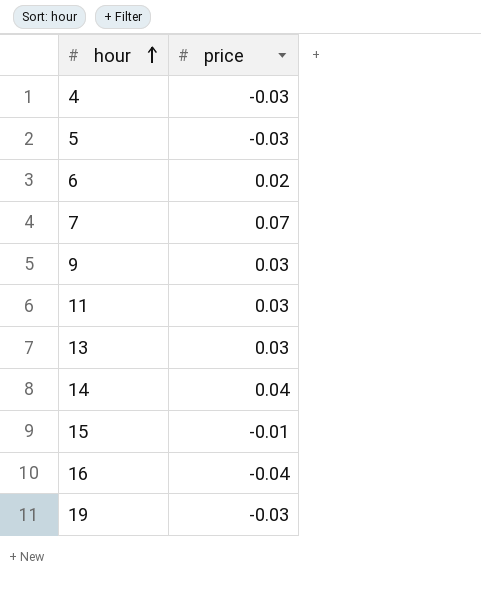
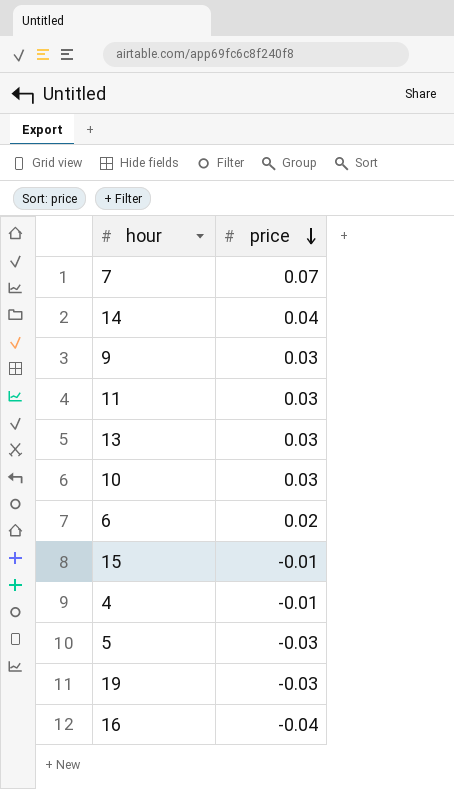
row order: hour ascending -> price descending
row 10: none -> 0.03
4 | price: -0.03 -> -0.01

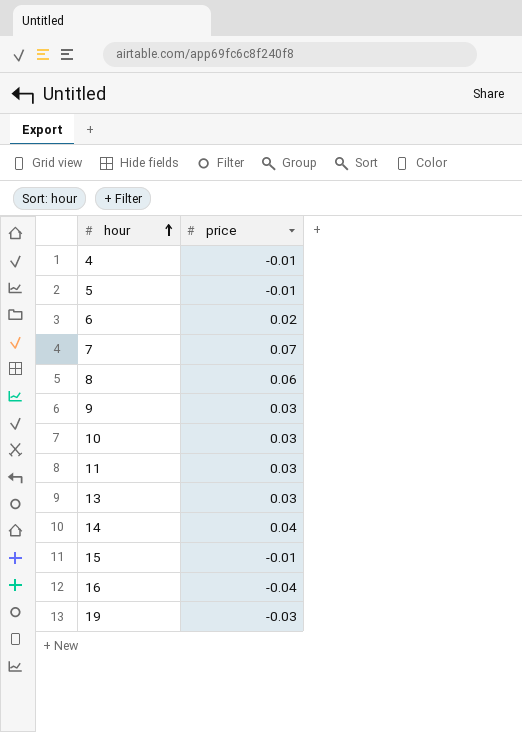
row order: price descending -> hour ascending
5 | price: -0.03 -> -0.01
row 8: none -> 0.06

